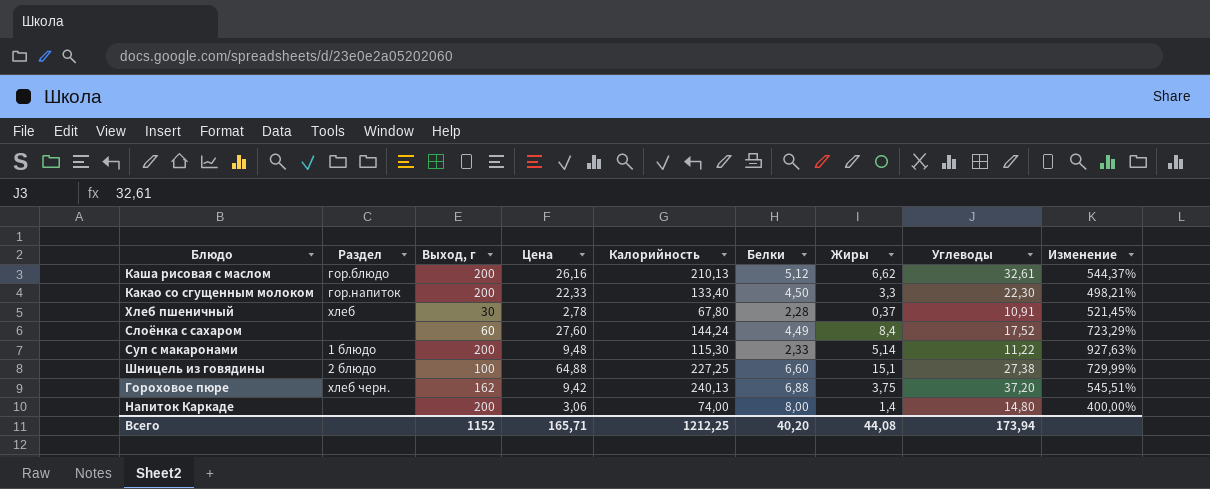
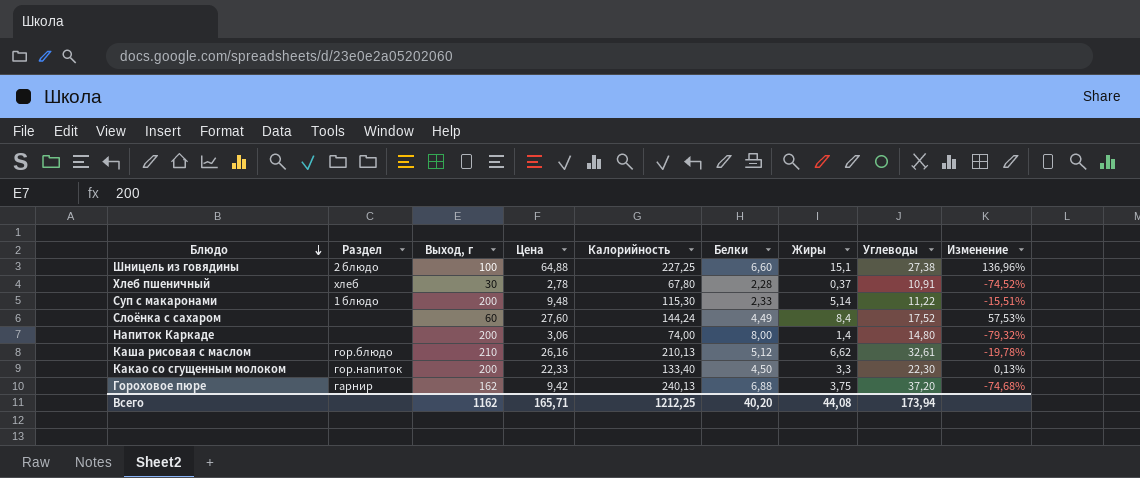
row order: none -> Блюдо descending
column Изменение | formula: ([Калорийность] - [Углеводы]) / [Углеводы] -> ([Цена] - [Углеводы]) / [Углеводы]
Каша рисовая с маслом | Выход, г: 200 -> 210
Гороховое пюре | Раздел: хлеб черн. -> гарнир
Всего | Выход, г: 1152 -> 1162

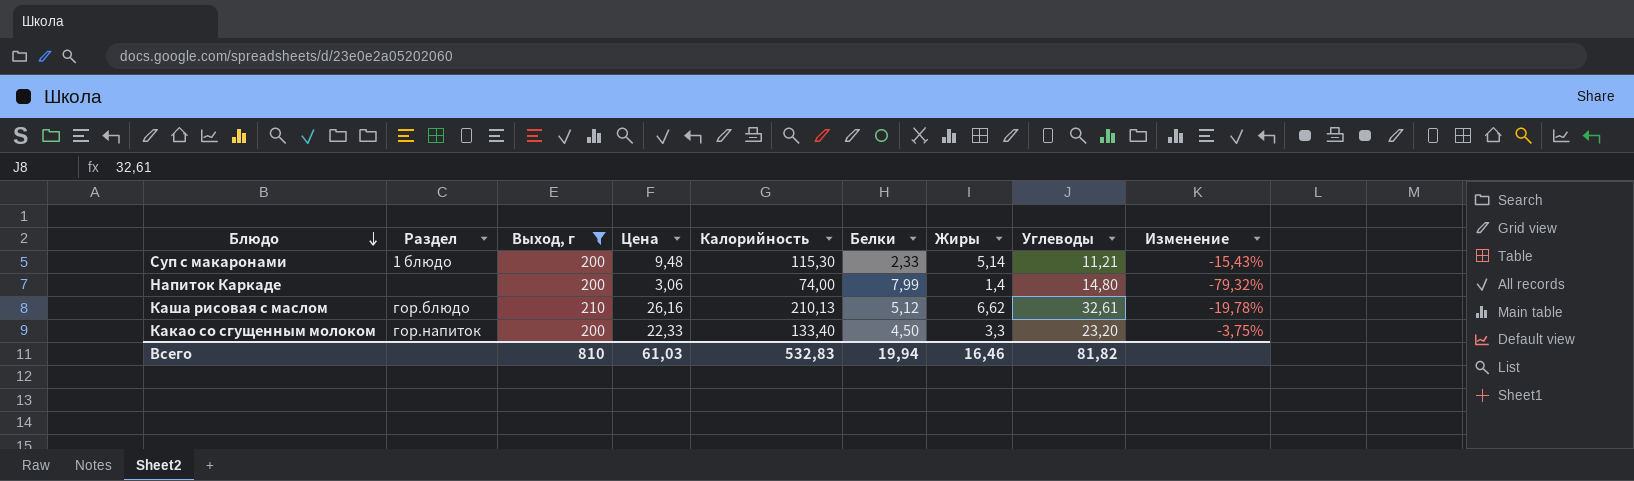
filter: none -> Выход, г >= 200
Суп с макаронами | Углеводы: 11,22 -> 11,21
Суп с макаронами | Изменение: -15,51% -> -15,43%
Напиток Каркаде | Белки: 8,00 -> 7,99
Какао со сгущенным молоком | Углеводы: 22,30 -> 23,20
Какао со сгущенным молоком | Изменение: 0,13% -> -3,75%
Всего | Выход, г: 1162 -> 810
Всего | Цена: 165,71 -> 61,03
Всего | Калорийность: 1212,25 -> 532,83
Всего | Белки: 40,20 -> 19,94
Всего | Жиры: 44,08 -> 16,46
Всего | Углеводы: 173,94 -> 81,82

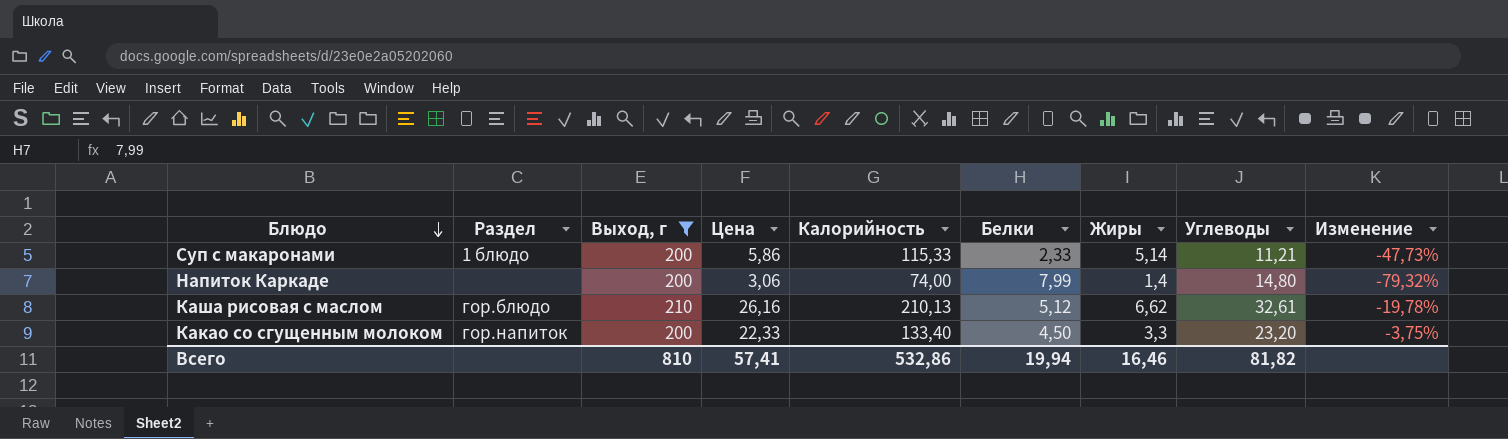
Суп с макаронами | Цена: 9,48 -> 5,86
Суп с макаронами | Калорийность: 115,30 -> 115,33
Суп с макаронами | Изменение: -15,43% -> -47,73%
Всего | Цена: 61,03 -> 57,41
Всего | Калорийность: 532,83 -> 532,86

